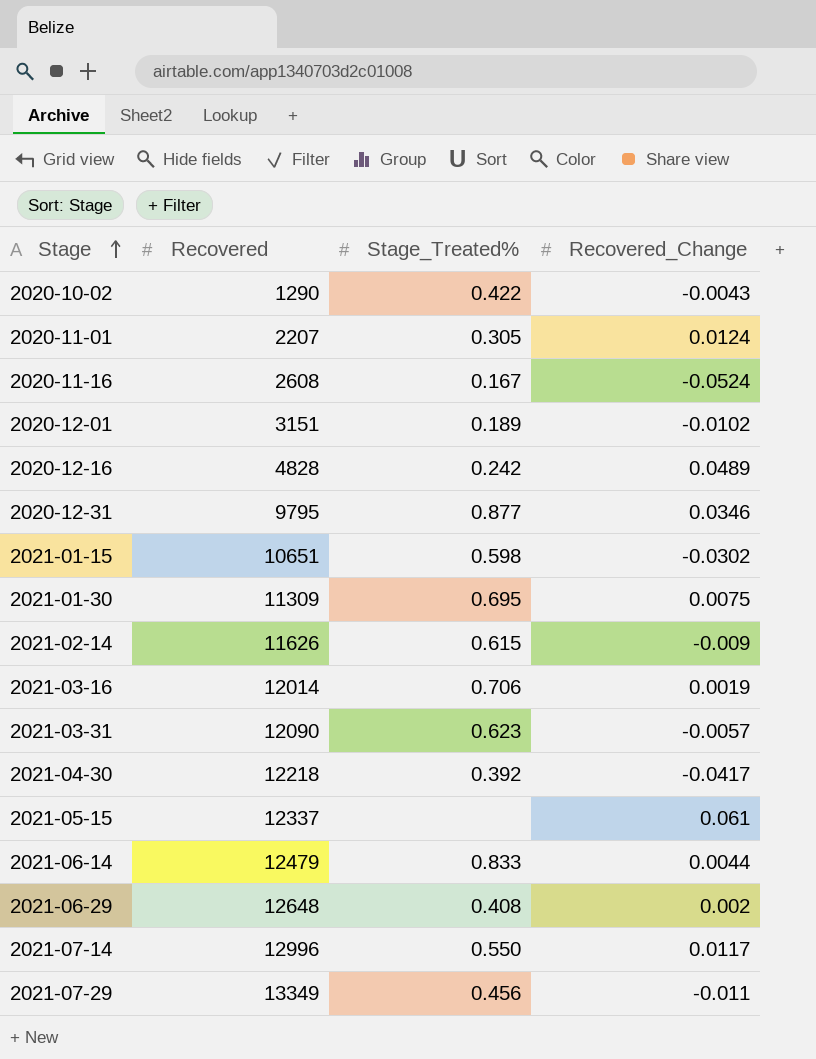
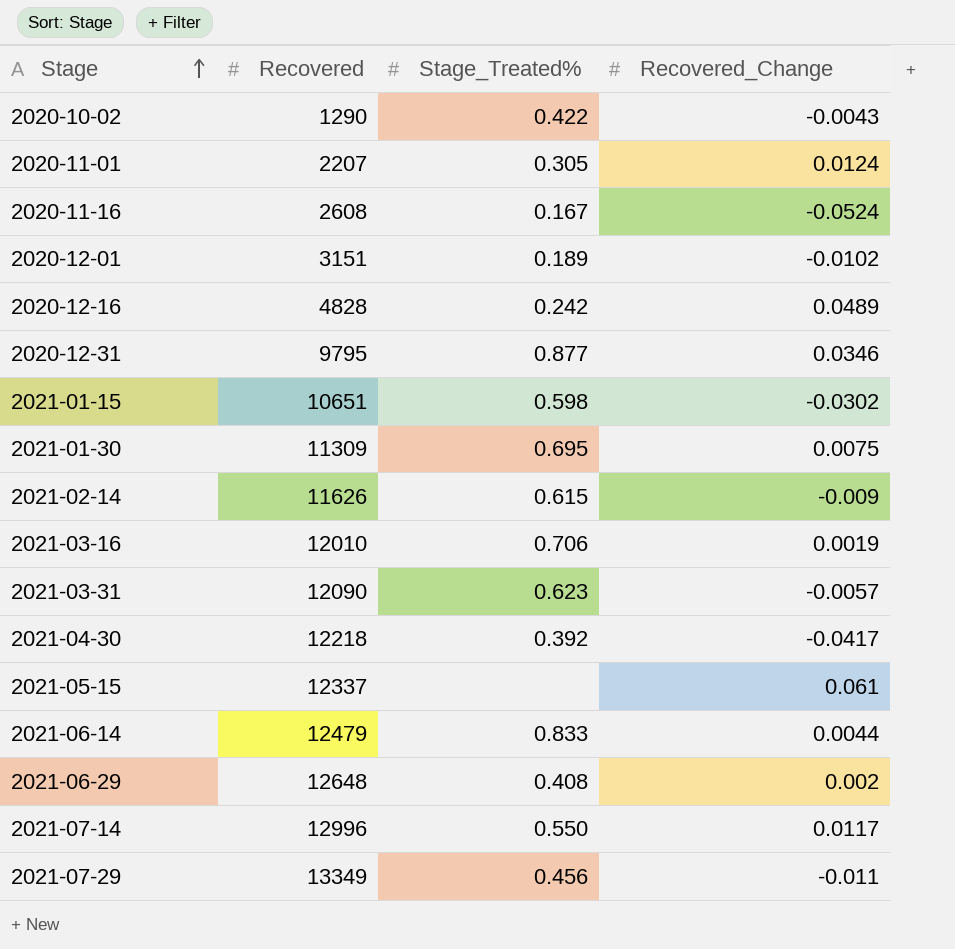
2021-03-16 | Recovered: 12014 -> 12010

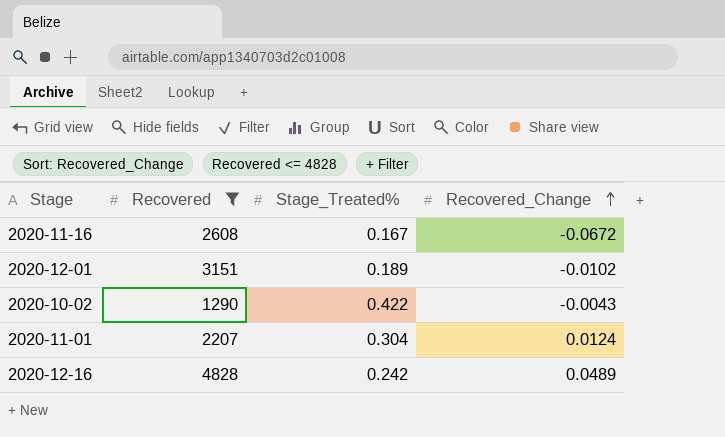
filter: none -> Recovered <= 4828
row order: Stage ascending -> Recovered_Change ascending
2020-11-16 | Recovered_Change: -0.0524 -> -0.0672
2020-11-01 | Stage_Treated%: 0.305 -> 0.304

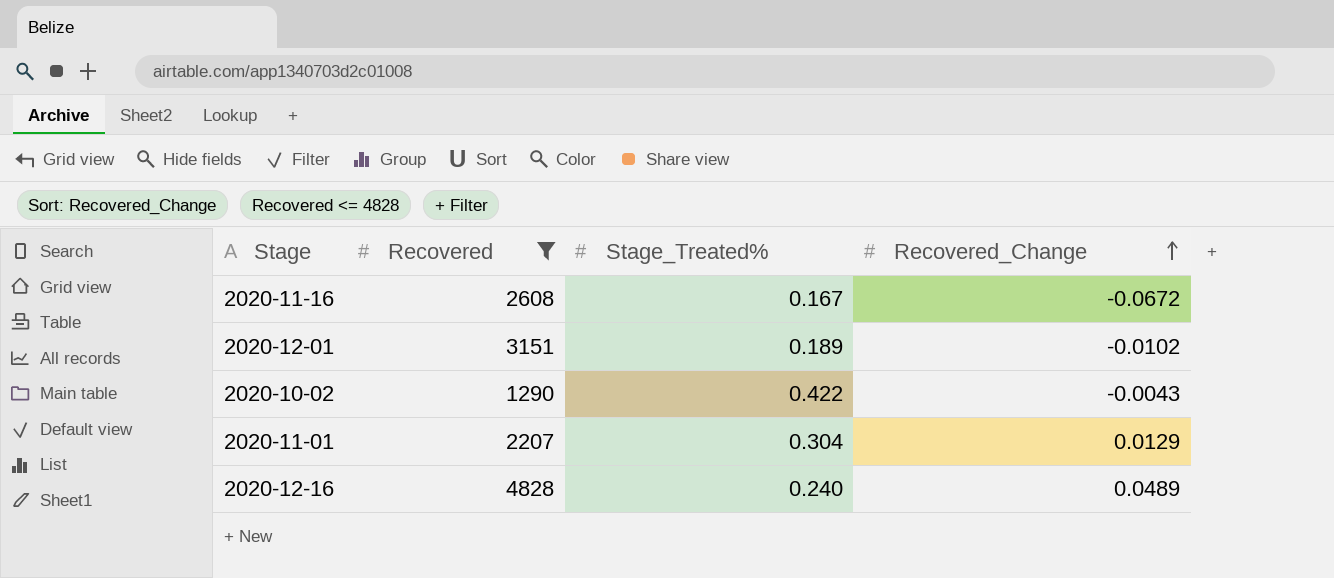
2020-11-01 | Recovered_Change: 0.0124 -> 0.0129
2020-12-16 | Stage_Treated%: 0.242 -> 0.240

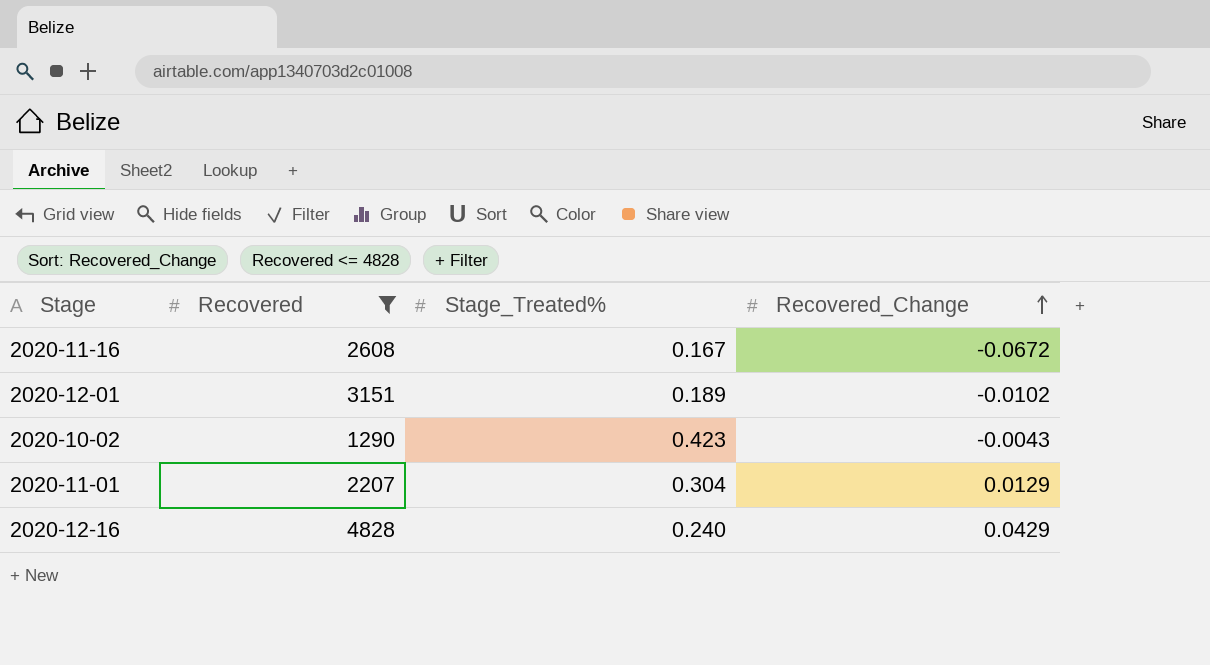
2020-10-02 | Stage_Treated%: 0.422 -> 0.423
2020-12-16 | Recovered_Change: 0.0489 -> 0.0429

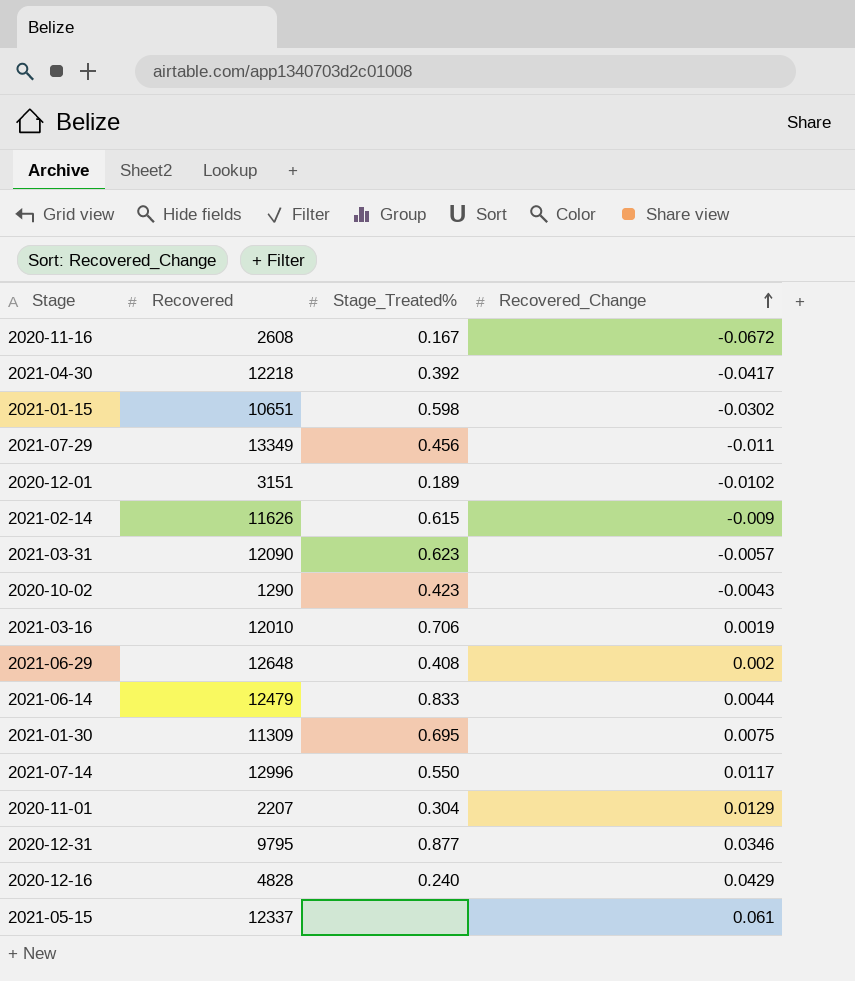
filter: Recovered <= 4828 -> none

